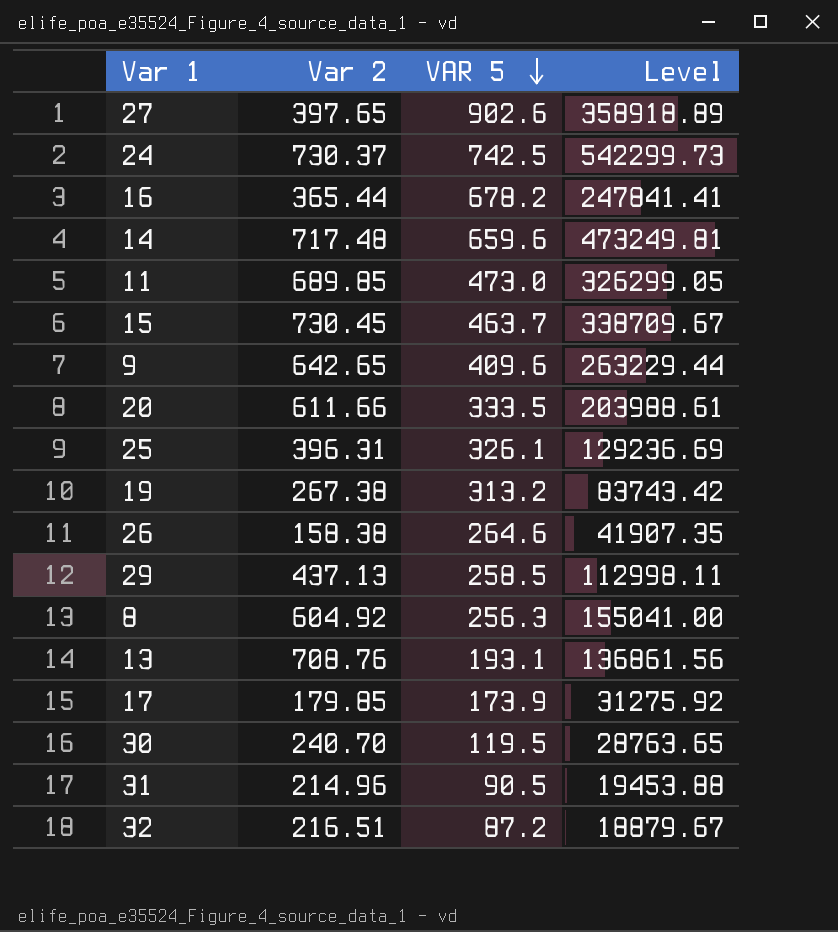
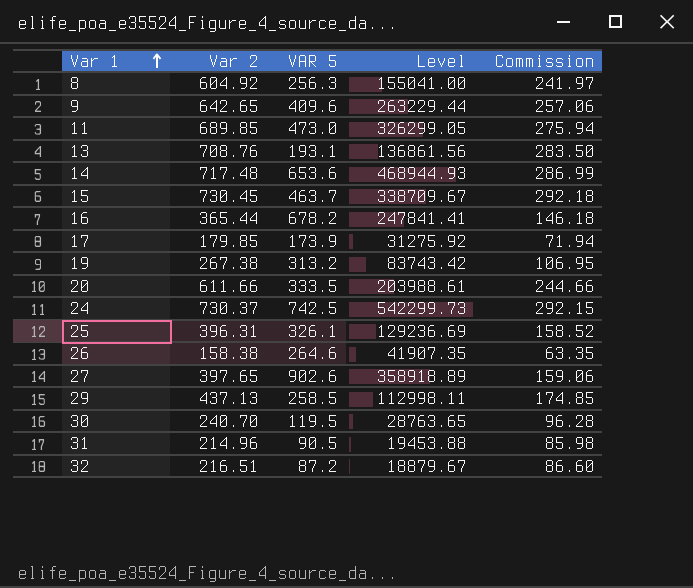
row order: VAR 5 descending -> Var 1 ascending
column Commission | formula: none -> [Var 2] * 0.4
14 | VAR 5: 659.6 -> 653.6
14 | Level: 473249.81 -> 468944.93

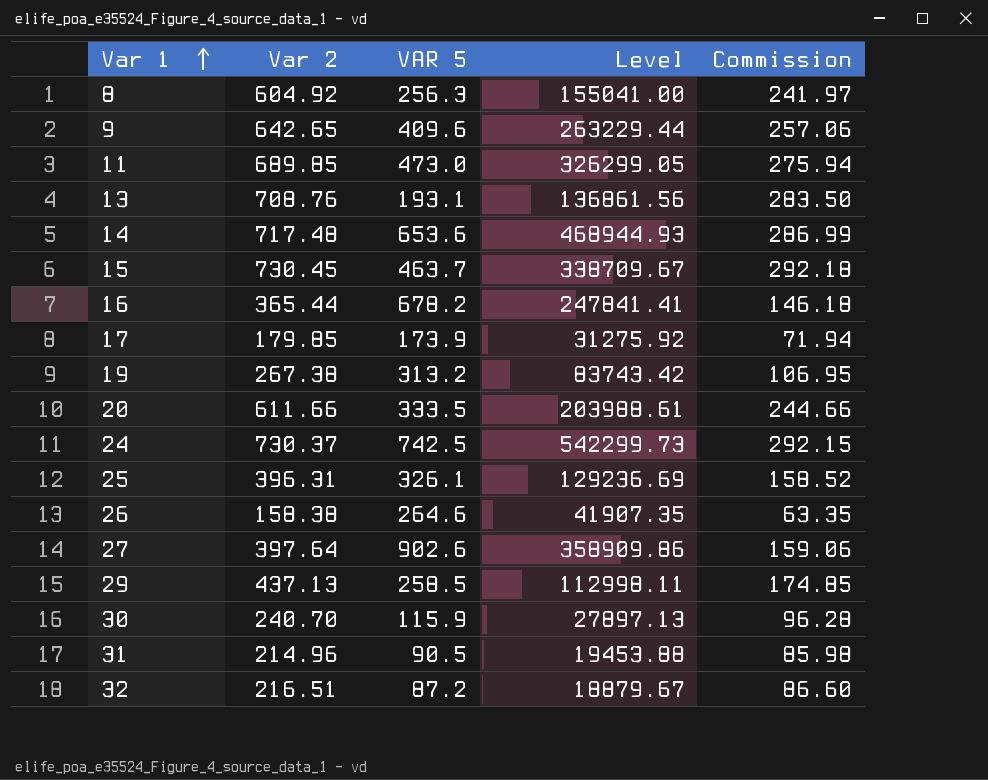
27 | Var 2: 397.65 -> 397.64
27 | Level: 358918.89 -> 358909.86
30 | VAR 5: 119.5 -> 115.9
30 | Level: 28763.65 -> 27897.13

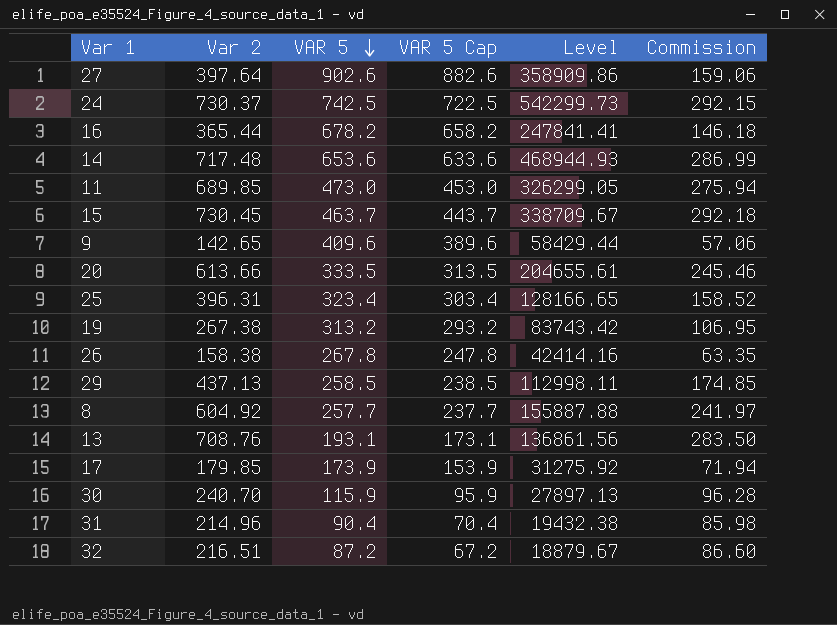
row order: Var 1 ascending -> VAR 5 descending
column VAR 5 Cap | formula: none -> [VAR 5] - 20
9 | Var 2: 642.65 -> 142.65
9 | Level: 263229.44 -> 58429.44
9 | Commission: 257.06 -> 57.06
20 | Var 2: 611.66 -> 613.66
20 | Level: 203988.61 -> 204655.61
20 | Commission: 244.66 -> 245.46
25 | VAR 5: 326.1 -> 323.4
25 | Level: 129236.69 -> 128166.65
26 | VAR 5: 264.6 -> 267.8
26 | Level: 41907.35 -> 42414.16
8 | VAR 5: 256.3 -> 257.7
8 | Level: 155041.00 -> 155887.88
31 | VAR 5: 90.5 -> 90.4
31 | Level: 19453.88 -> 19432.38

